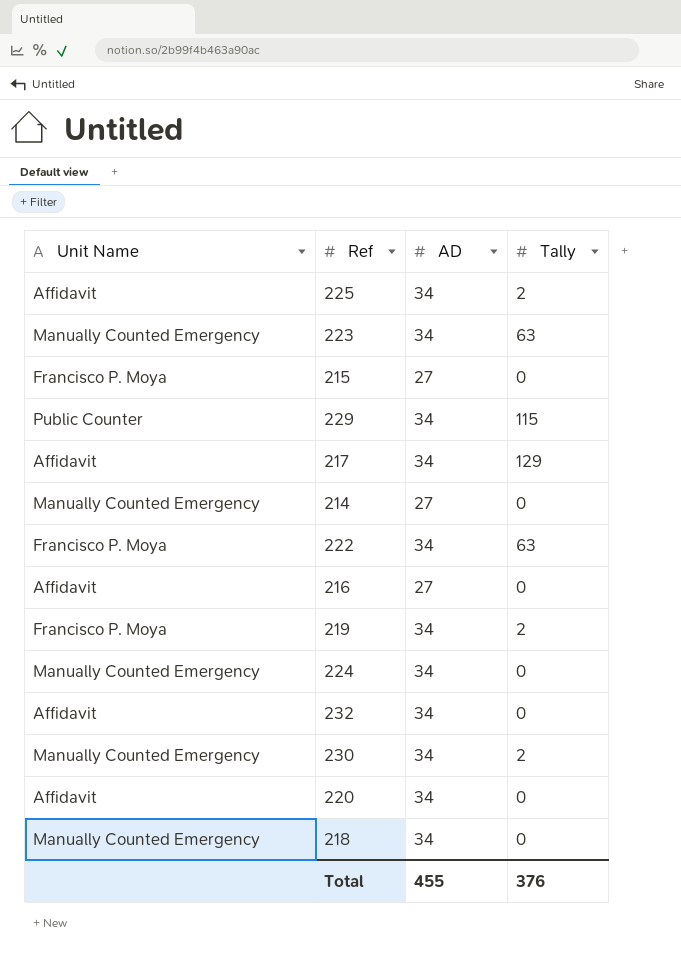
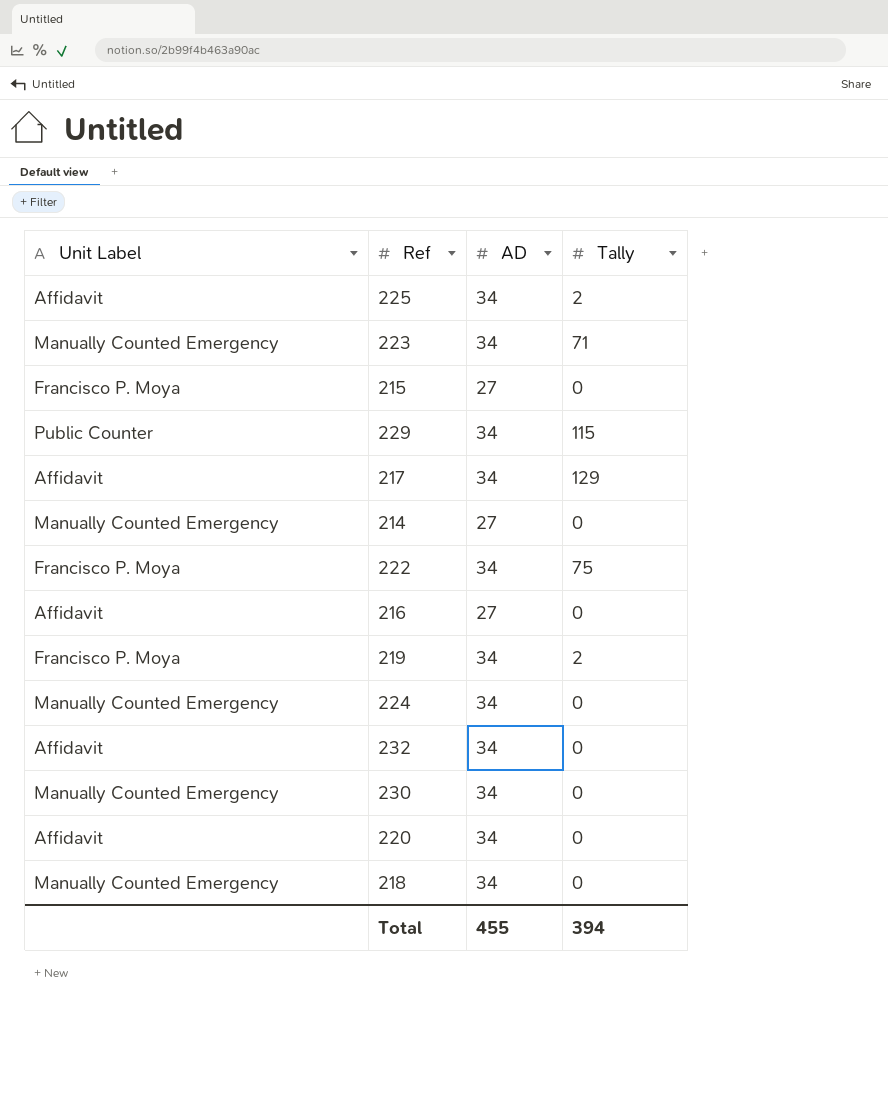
column name: Unit Name -> Unit Label
223 | Tally: 63 -> 71
222 | Tally: 63 -> 75
230 | Tally: 2 -> 0
Total | Tally: 376 -> 394

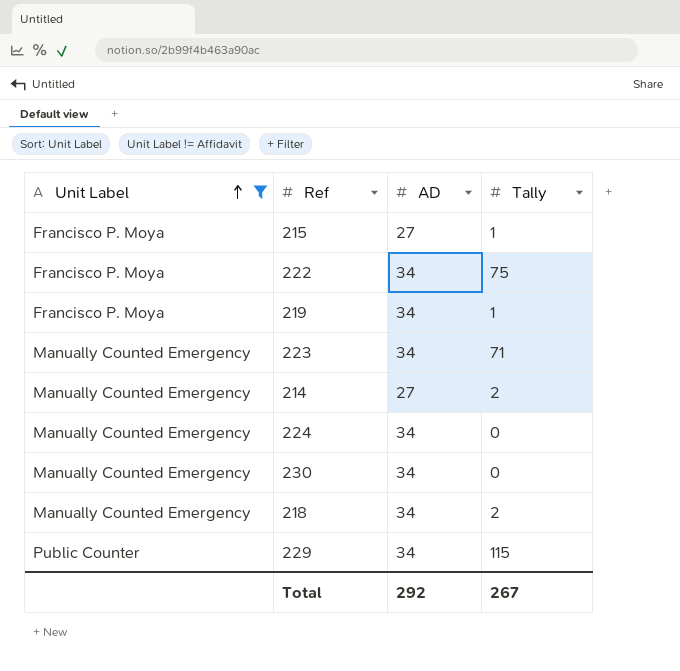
filter: none -> Unit Label != Affidavit
row order: none -> Unit Label ascending
215 | Tally: 0 -> 1
219 | Tally: 2 -> 1
214 | Tally: 0 -> 2
218 | Tally: 0 -> 2
Total | AD: 455 -> 292
Total | Tally: 394 -> 267

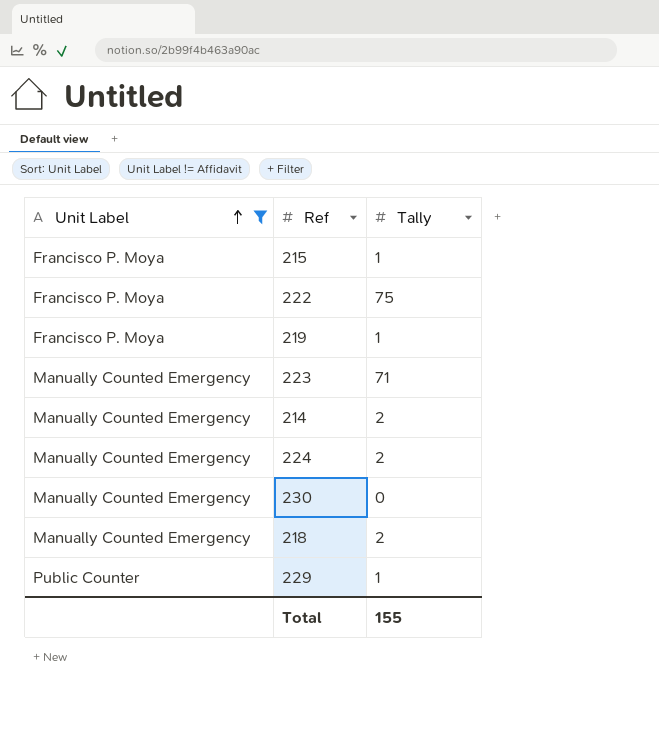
column AD | position: 3 -> none
224 | Tally: 0 -> 2
229 | Tally: 115 -> 1
Total | Tally: 267 -> 155

